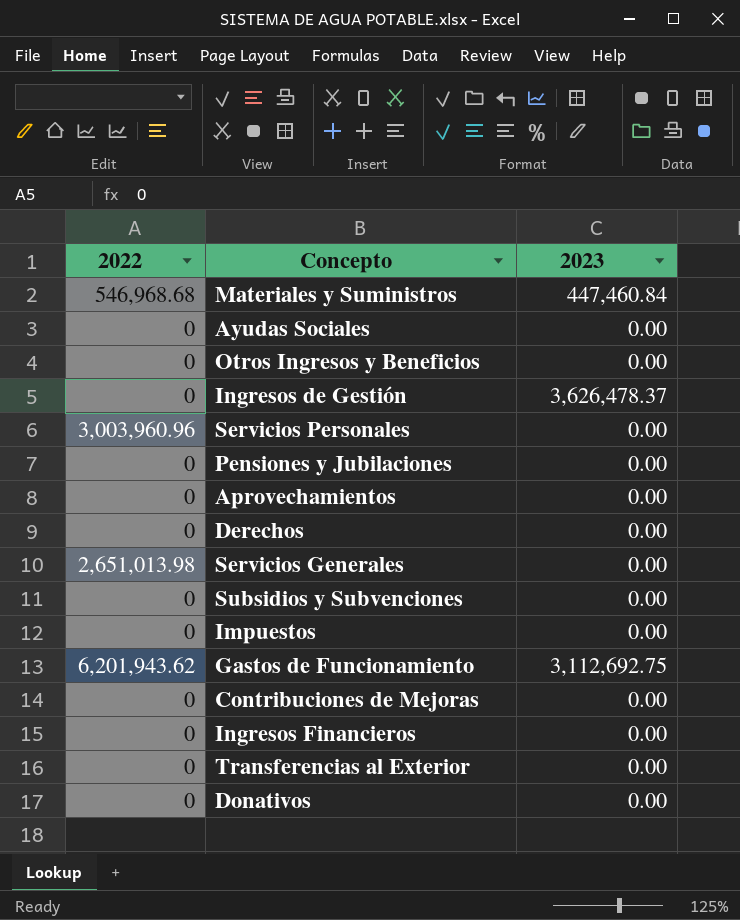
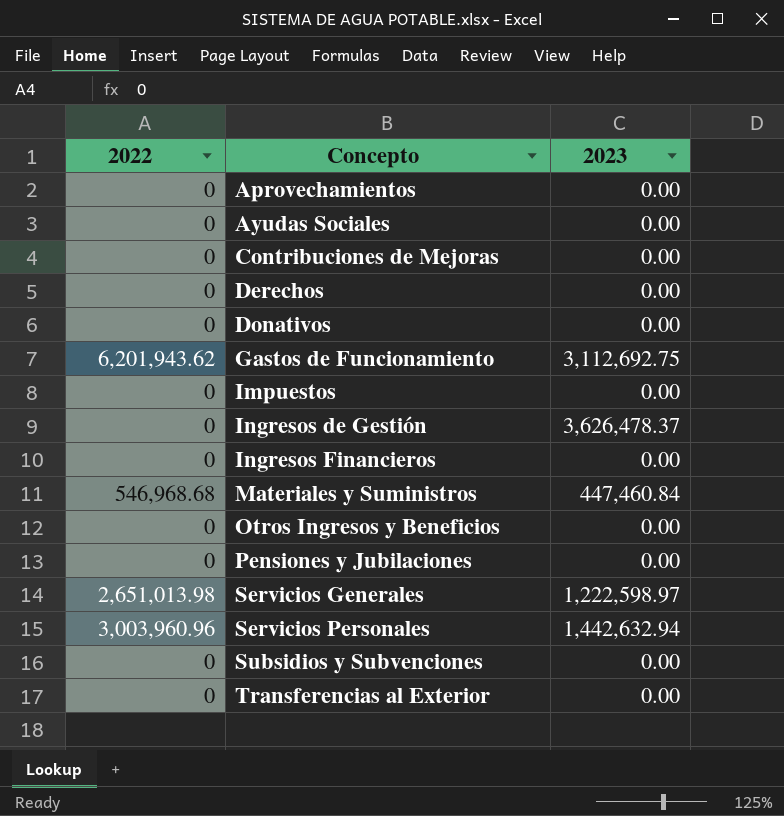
row order: none -> Concepto ascending
Servicios Generales | 2023: 0.00 -> 1,222,598.97
Servicios Personales | 2023: 0.00 -> 1,442,632.94

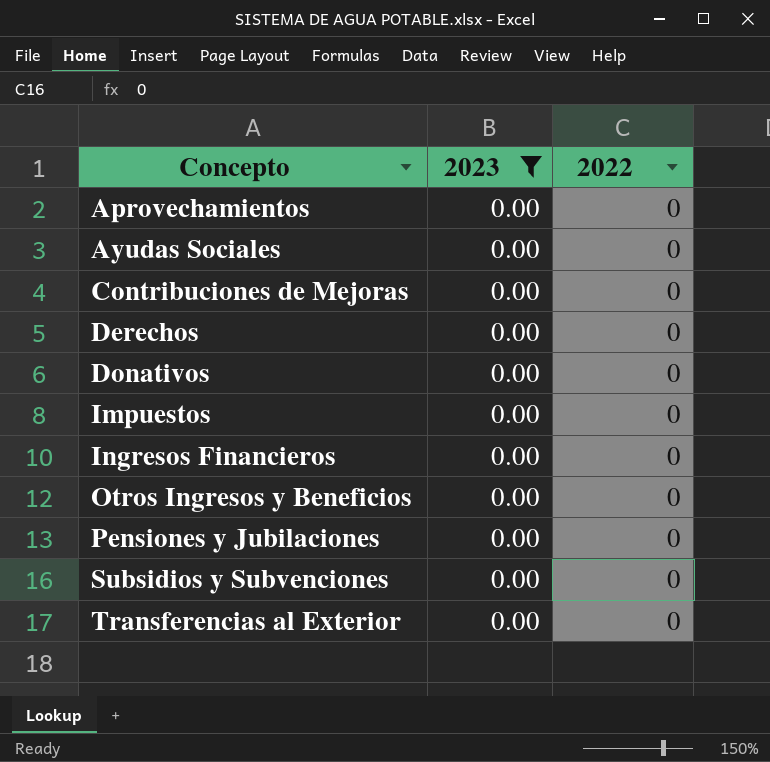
filter: none -> 2023 = 0.00
column 2022 | position: 1 -> 3

